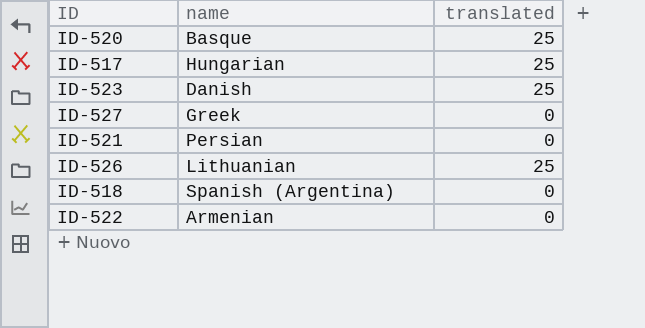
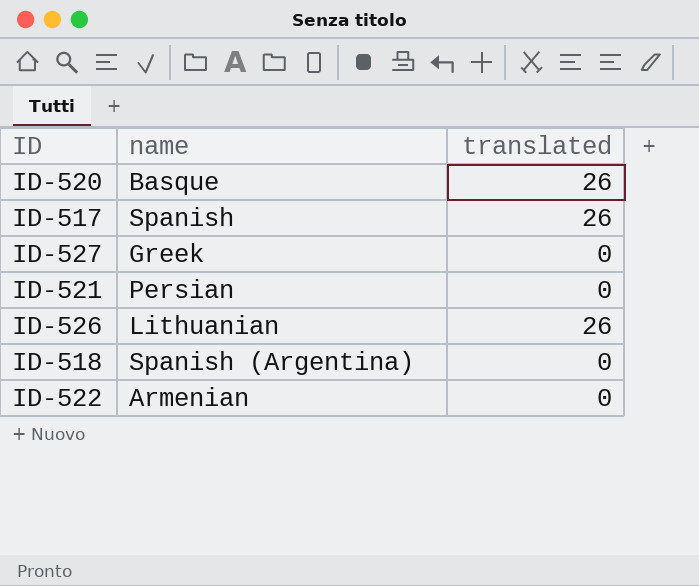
row ID-523: Danish | 25 -> none
ID-520 | translated: 25 -> 26
ID-517 | name: Hungarian -> Spanish
ID-517 | translated: 25 -> 26
ID-526 | translated: 25 -> 26

